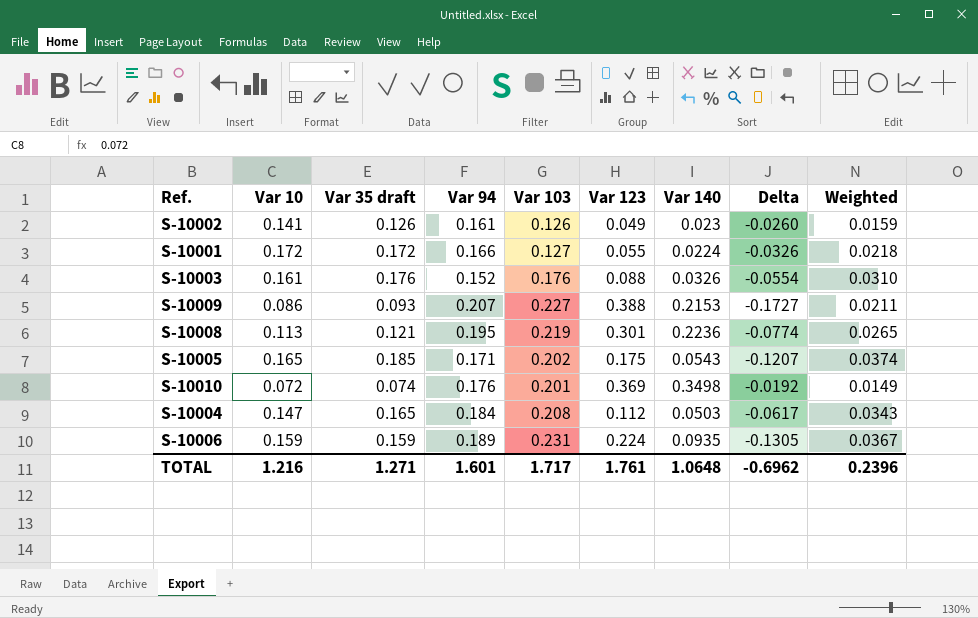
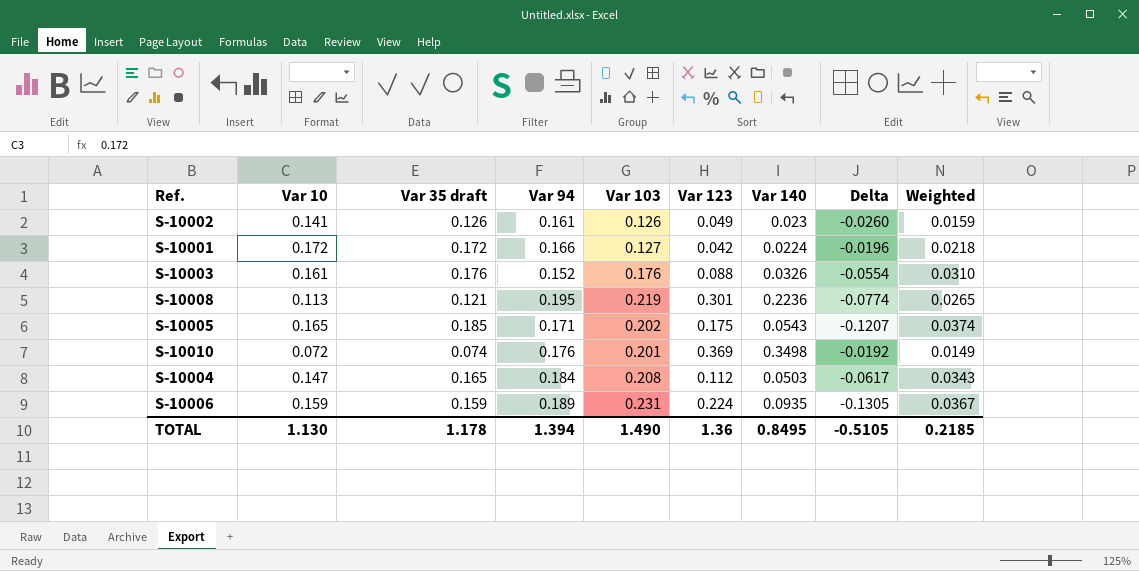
row S-10009: 0.086 | 0.093 | 0.207 | 0.227 | 0.388 | 0.2153 | -0.1727 | 0.0211 -> none
S-10001 | Var 123: 0.055 -> 0.042
S-10001 | Delta: -0.0326 -> -0.0196
TOTAL | Var 10: 1.216 -> 1.130
TOTAL | Var 35 draft: 1.271 -> 1.178
TOTAL | Var 94: 1.601 -> 1.394
TOTAL | Var 103: 1.717 -> 1.490
TOTAL | Var 123: 1.761 -> 1.36
TOTAL | Var 140: 1.0648 -> 0.8495
TOTAL | Delta: -0.6962 -> -0.5105
TOTAL | Weighted: 0.2396 -> 0.2185

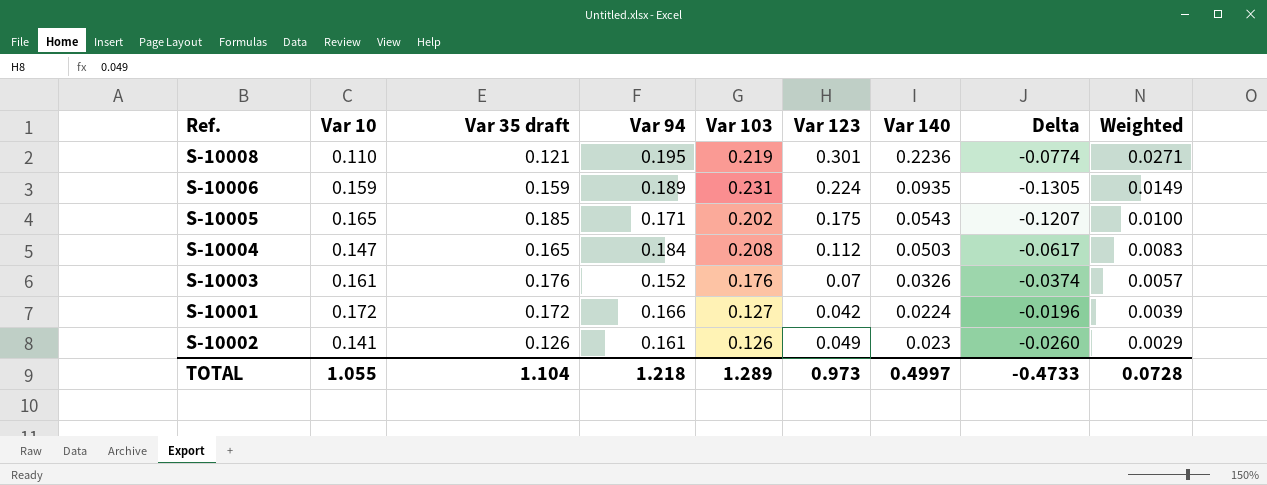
row order: none -> Weighted descending
column Weighted | formula: [Var 35 draft] * [Var 103] -> [Var 35 draft] * [Var 140]
row S-10010: 0.072 | 0.074 | 0.176 | 0.201 | 0.369 | 0.3498 | -0.0192 | 0.0149 -> none
S-10008 | Var 10: 0.113 -> 0.110
S-10003 | Var 123: 0.088 -> 0.07
S-10003 | Delta: -0.0554 -> -0.0374
TOTAL | Var 10: 1.130 -> 1.055
TOTAL | Var 35 draft: 1.178 -> 1.104
TOTAL | Var 94: 1.394 -> 1.218
TOTAL | Var 103: 1.490 -> 1.289
TOTAL | Var 123: 1.36 -> 0.973
TOTAL | Var 140: 0.8495 -> 0.4997
TOTAL | Delta: -0.5105 -> -0.4733
TOTAL | Weighted: 0.2185 -> 0.0728

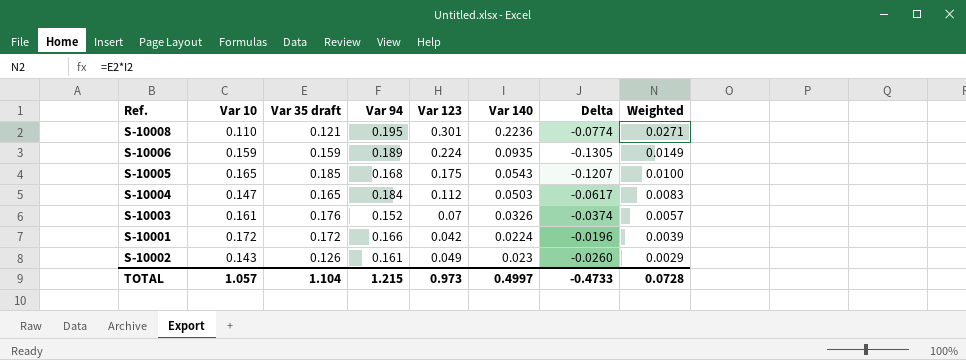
column Var 103 | position: 5 -> none
S-10005 | Var 94: 0.171 -> 0.168
S-10002 | Var 10: 0.141 -> 0.143
TOTAL | Var 10: 1.055 -> 1.057
TOTAL | Var 94: 1.218 -> 1.215

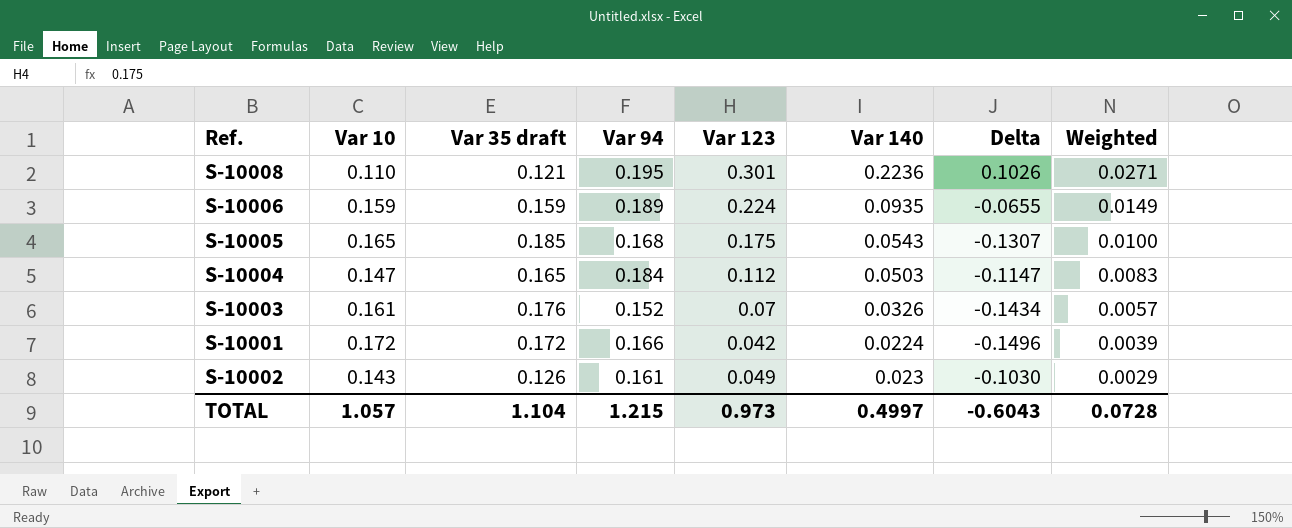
column Delta | formula: [Var 140] - [Var 123] -> [Var 140] - [Var 35 draft]
TOTAL | Delta: -0.4733 -> -0.6043

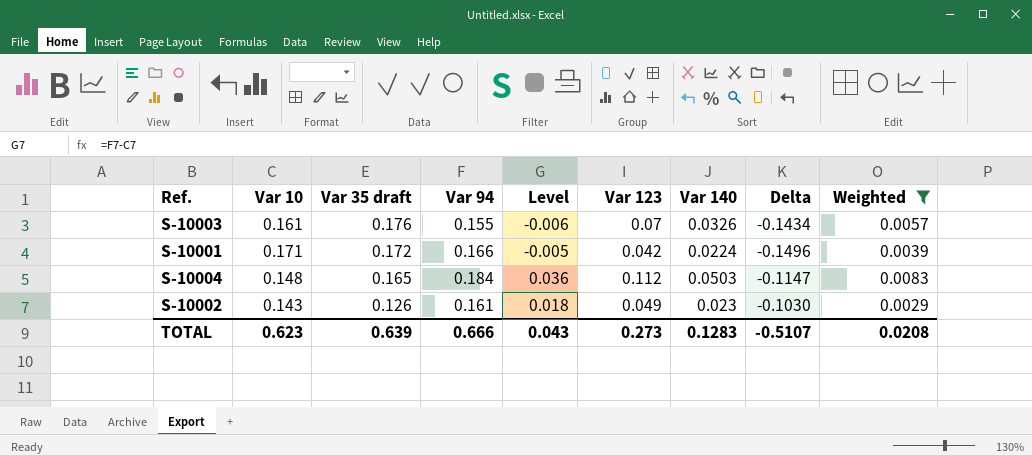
filter: none -> Weighted <= 0.0083
row order: Weighted descending -> Var 35 draft descending
column Level | formula: none -> [Var 94] - [Var 10]
S-10003 | Var 94: 0.152 -> 0.155
S-10001 | Var 10: 0.172 -> 0.171
S-10004 | Var 10: 0.147 -> 0.148
TOTAL | Var 10: 1.057 -> 0.623
TOTAL | Var 35 draft: 1.104 -> 0.639
TOTAL | Var 94: 1.215 -> 0.666
TOTAL | Var 123: 0.973 -> 0.273
TOTAL | Var 140: 0.4997 -> 0.1283
TOTAL | Delta: -0.6043 -> -0.5107
TOTAL | Weighted: 0.0728 -> 0.0208

